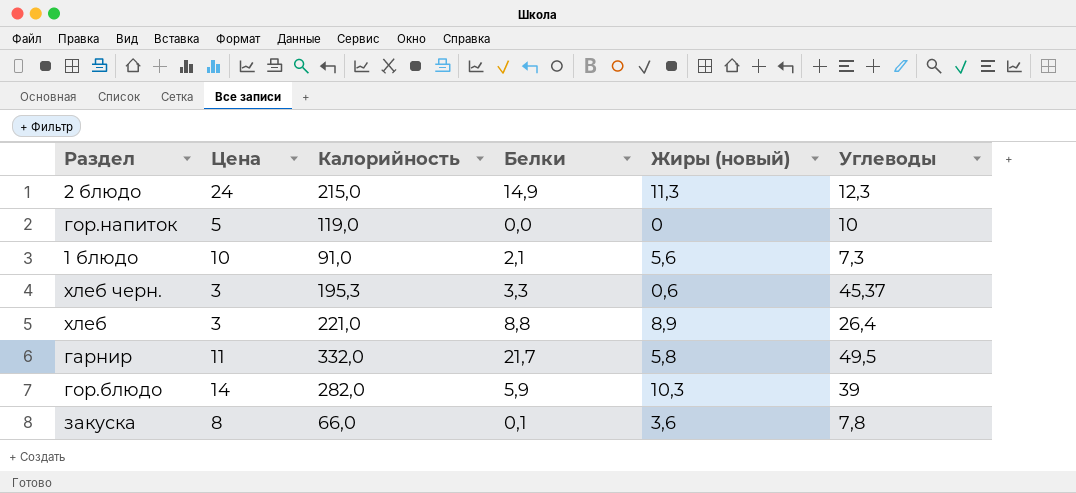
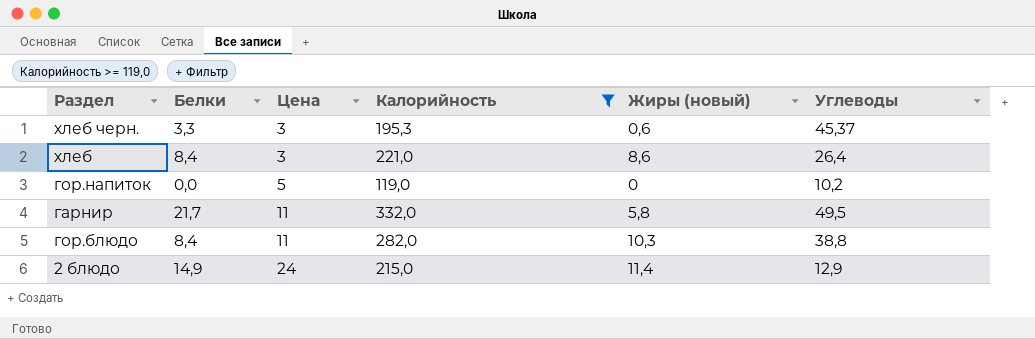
filter: none -> Калорийность >= 119,0
row order: none -> Цена ascending
column Белки | position: 4 -> 2
хлеб | Белки: 8,8 -> 8,4
хлеб | Жиры (новый): 8,9 -> 8,6
гор.напиток | Углеводы: 10 -> 10,2
гор.блюдо | Белки: 5,9 -> 8,4
гор.блюдо | Цена: 14 -> 11
гор.блюдо | Углеводы: 39 -> 38,8
2 блюдо | Жиры (новый): 11,3 -> 11,4
2 блюдо | Углеводы: 12,3 -> 12,9

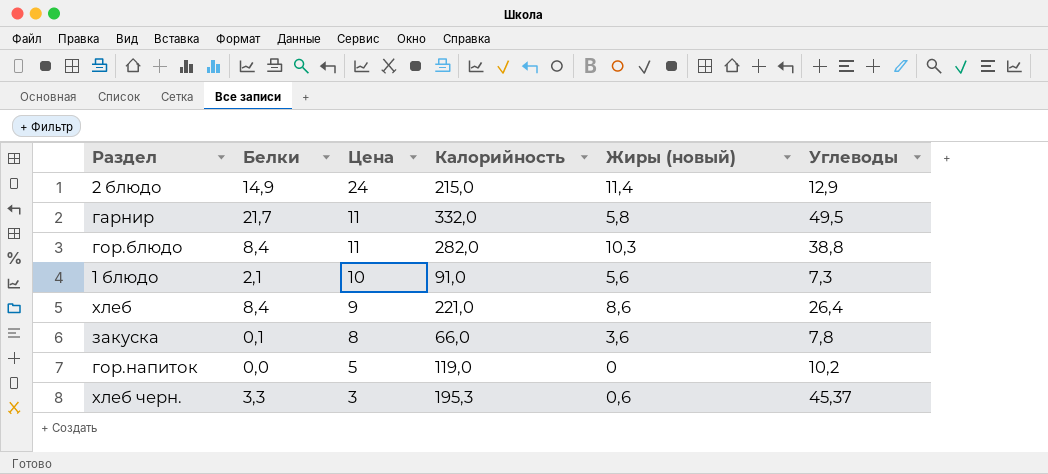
filter: Калорийность >= 119,0 -> none
row order: Цена ascending -> Цена descending
хлеб | Цена: 3 -> 9

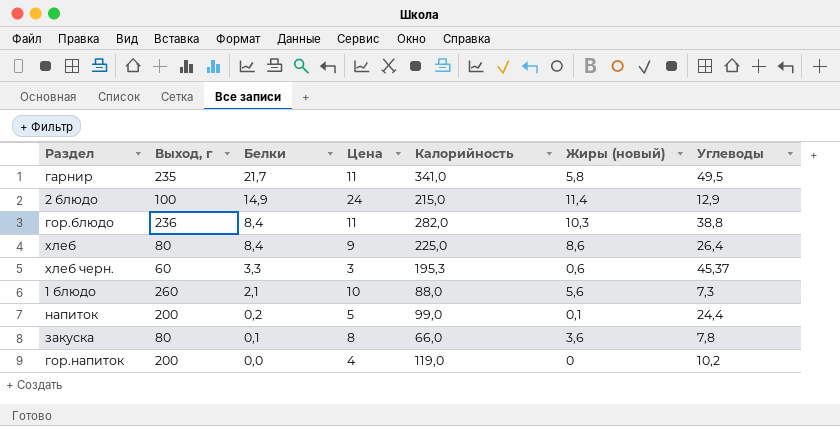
row order: Цена descending -> Белки descending
column Выход, г | position: none -> 2
гарнир | Калорийность: 332,0 -> 341,0
хлеб | Калорийность: 221,0 -> 225,0
1 блюдо | Калорийность: 91,0 -> 88,0
row напиток: none -> 200 | 0,2 | 5 | 99,0 | 0,1 | 24,4
гор.напиток | Цена: 5 -> 4

